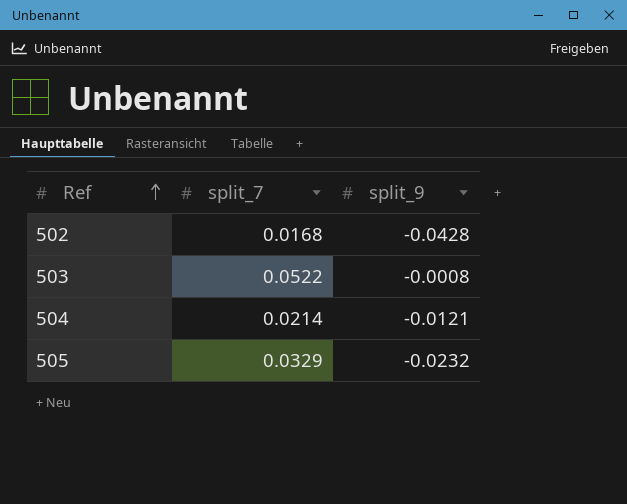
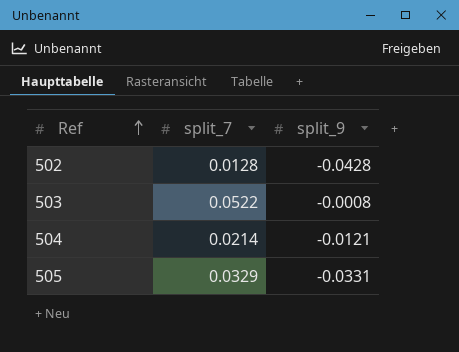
502 | split_7: 0.0168 -> 0.0128
505 | split_9: -0.0232 -> -0.0331

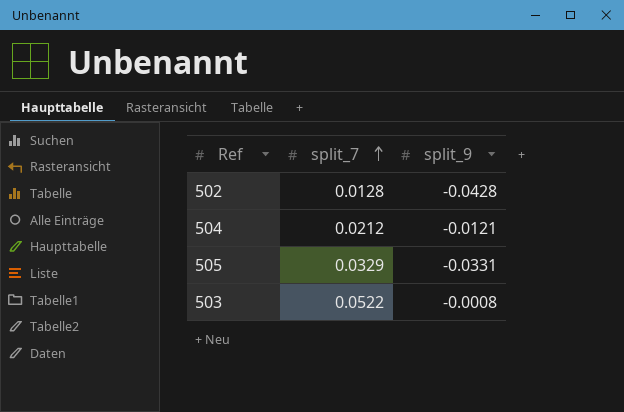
row order: Ref ascending -> split_7 ascending
504 | split_7: 0.0214 -> 0.0212

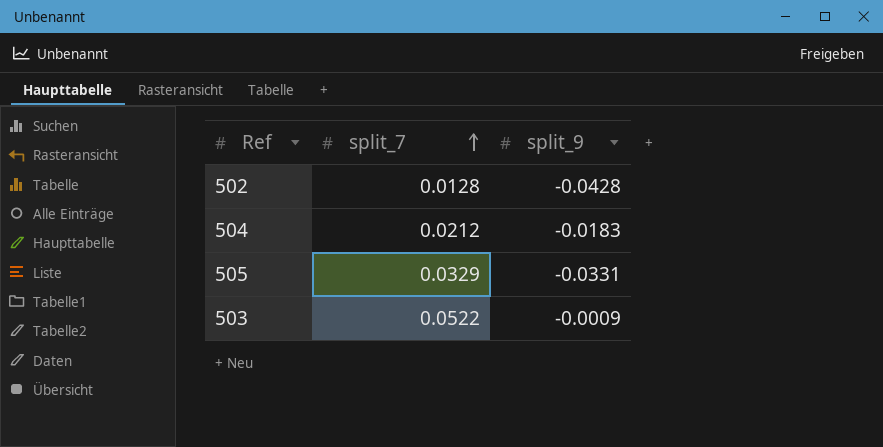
504 | split_9: -0.0121 -> -0.0183
503 | split_9: -0.0008 -> -0.0009

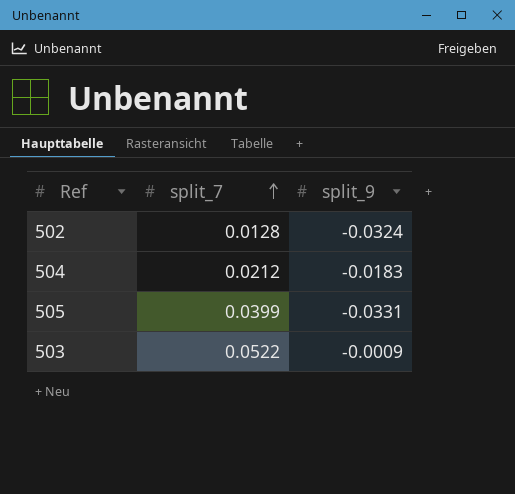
502 | split_9: -0.0428 -> -0.0324
505 | split_7: 0.0329 -> 0.0399

